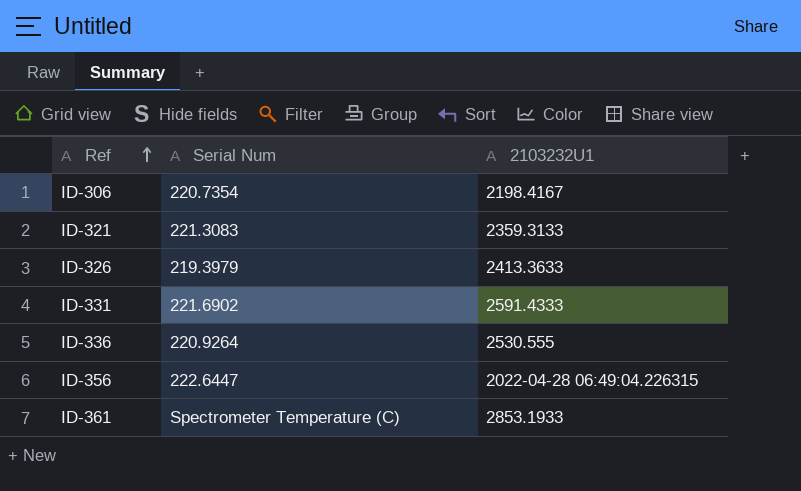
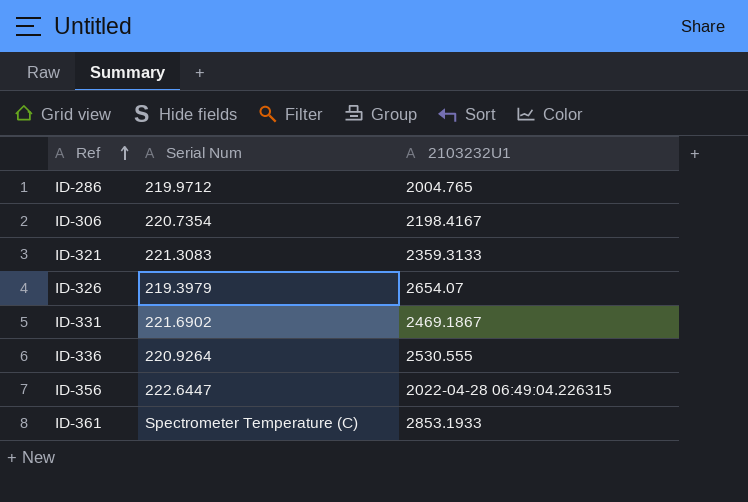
row ID-286: none -> 219.9712 | 2004.765
ID-326 | 2103232U1: 2413.3633 -> 2654.07
ID-331 | 2103232U1: 2591.4333 -> 2469.1867

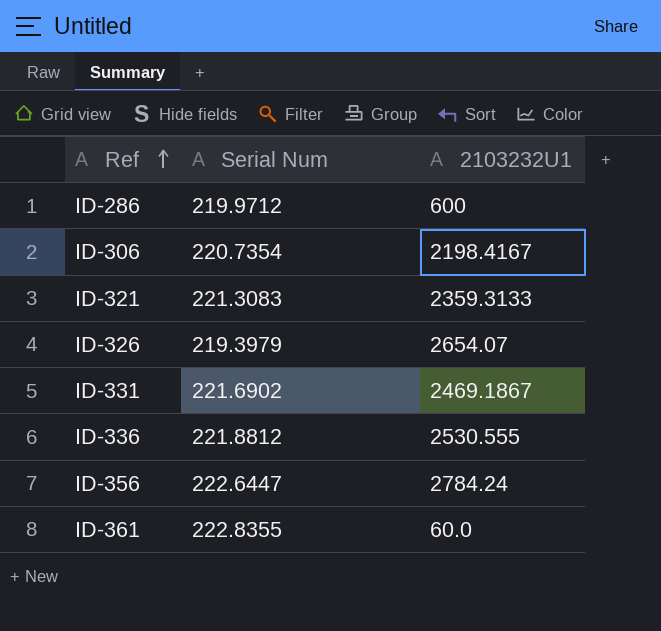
ID-286 | 2103232U1: 2004.765 -> 600
ID-336 | Serial Num: 220.9264 -> 221.8812
ID-356 | 2103232U1: 2022-04-28 06:49:04.226315 -> 2784.24
ID-361 | Serial Num: Spectrometer Temperature (C) -> 222.8355
ID-361 | 2103232U1: 2853.1933 -> 60.0

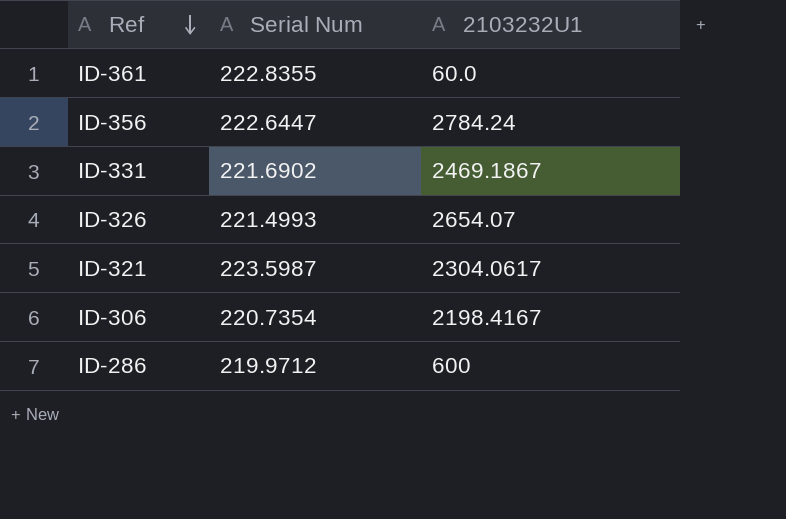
row order: Ref ascending -> Ref descending
row ID-336: 221.8812 | 2530.555 -> none
ID-326 | Serial Num: 219.3979 -> 221.4993
ID-321 | Serial Num: 221.3083 -> 223.5987
ID-321 | 2103232U1: 2359.3133 -> 2304.0617

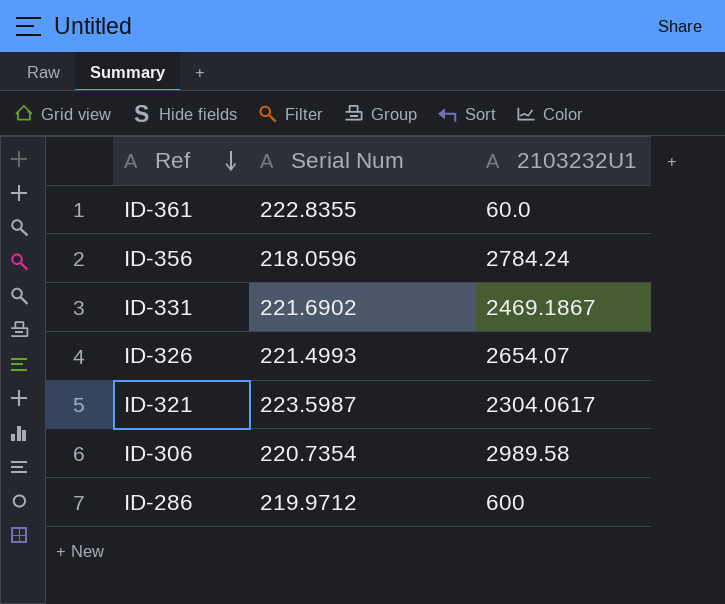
ID-356 | Serial Num: 222.6447 -> 218.0596
ID-306 | 2103232U1: 2198.4167 -> 2989.58

